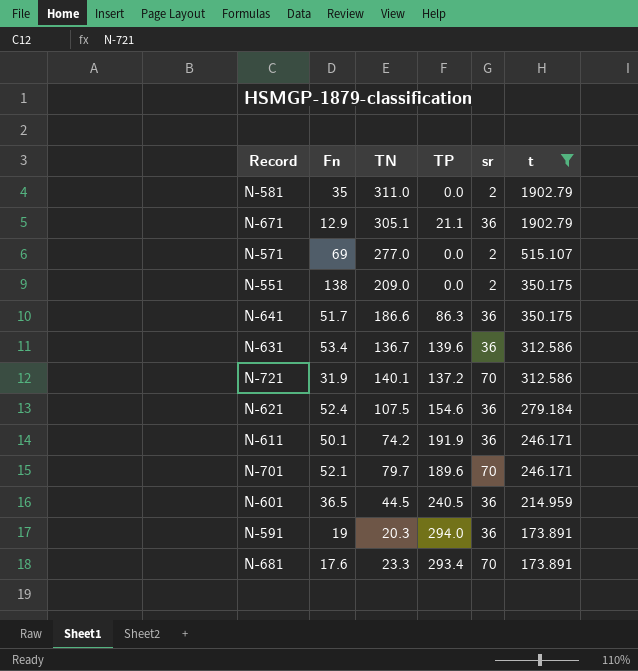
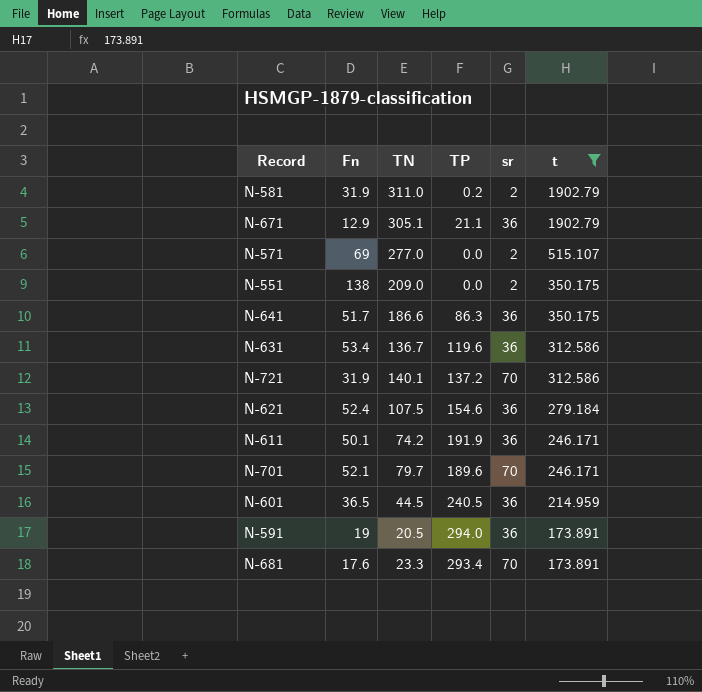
N-581 | Fn: 35 -> 31.9
N-581 | TP: 0.0 -> 0.2
N-631 | TP: 139.6 -> 119.6
N-591 | TN: 20.3 -> 20.5

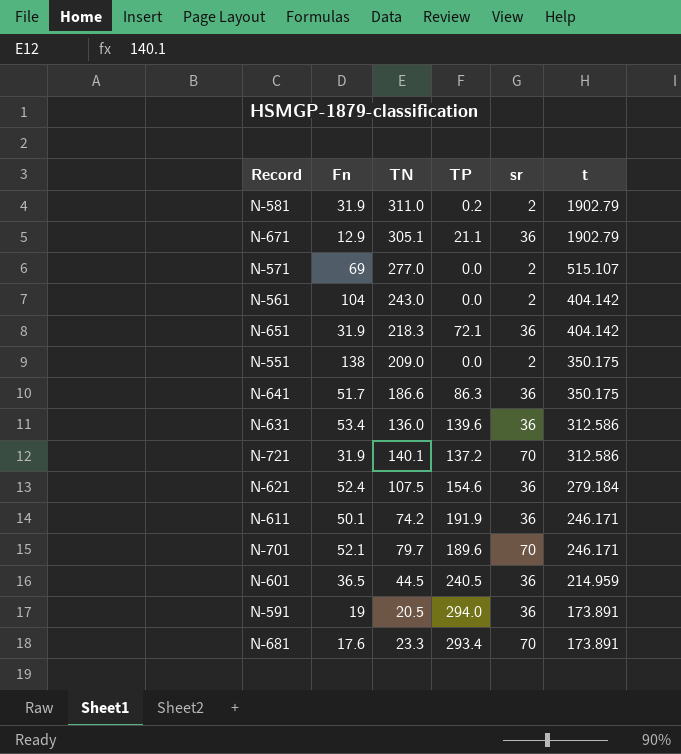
filter: t != 404.142 -> none
N-631 | TN: 136.7 -> 136.0
N-631 | TP: 119.6 -> 139.6

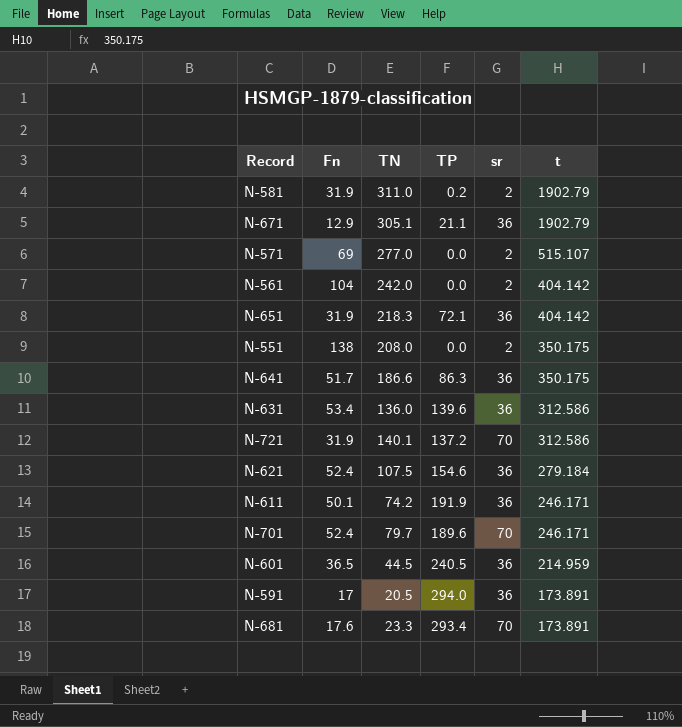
N-561 | TN: 243.0 -> 242.0
N-551 | TN: 209.0 -> 208.0
N-701 | Fn: 52.1 -> 52.4
N-591 | Fn: 19 -> 17

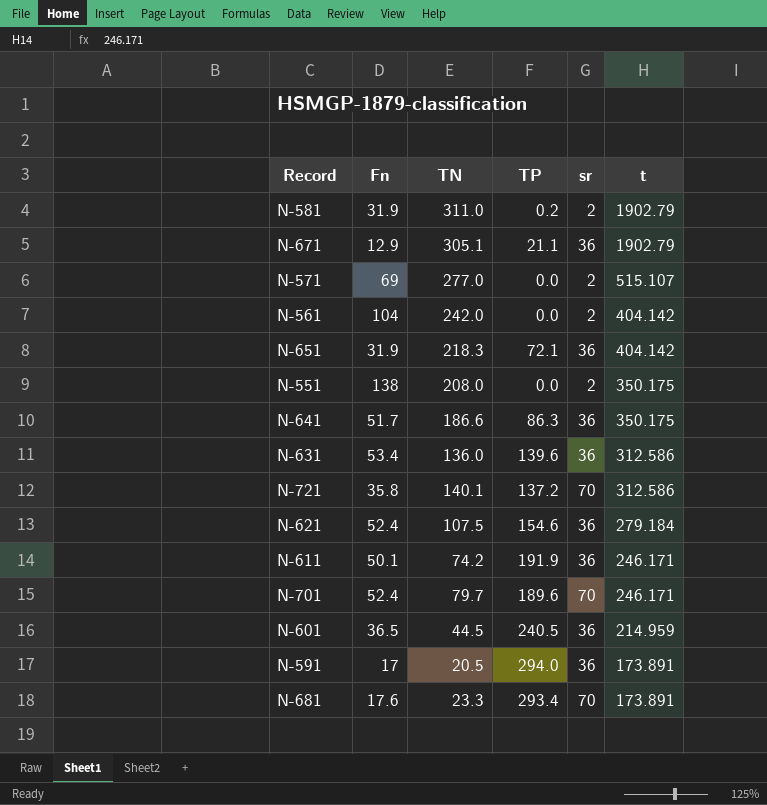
N-721 | Fn: 31.9 -> 35.8

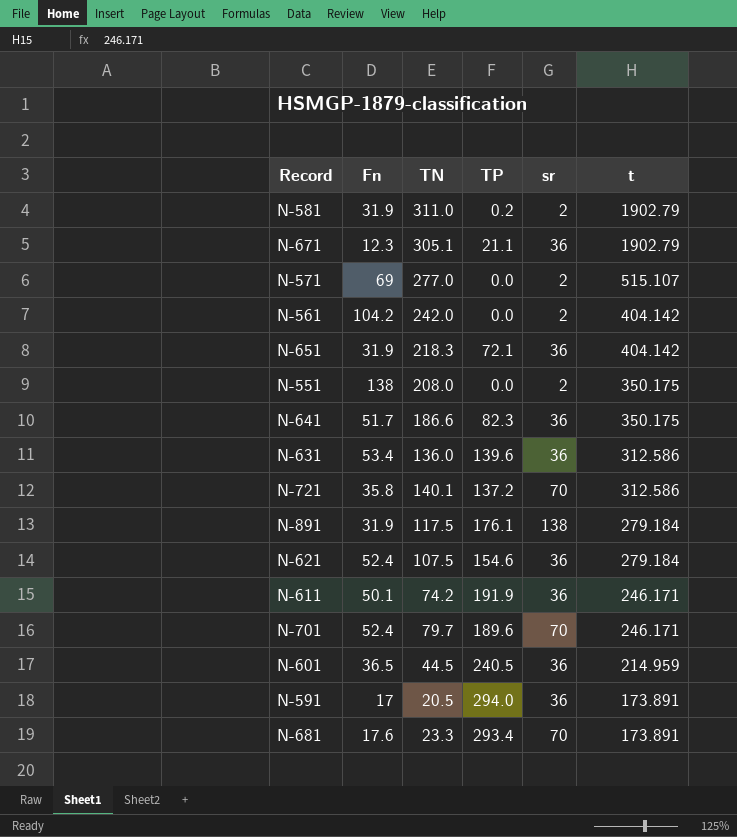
N-671 | Fn: 12.9 -> 12.3
N-561 | Fn: 104 -> 104.2
N-641 | TP: 86.3 -> 82.3
row N-891: none -> 31.9 | 117.5 | 176.1 | 138 | 279.184

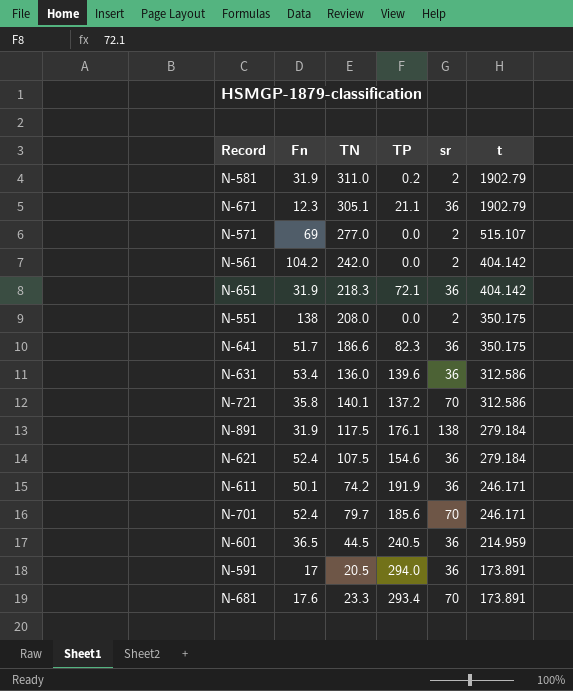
N-701 | TP: 189.6 -> 185.6

